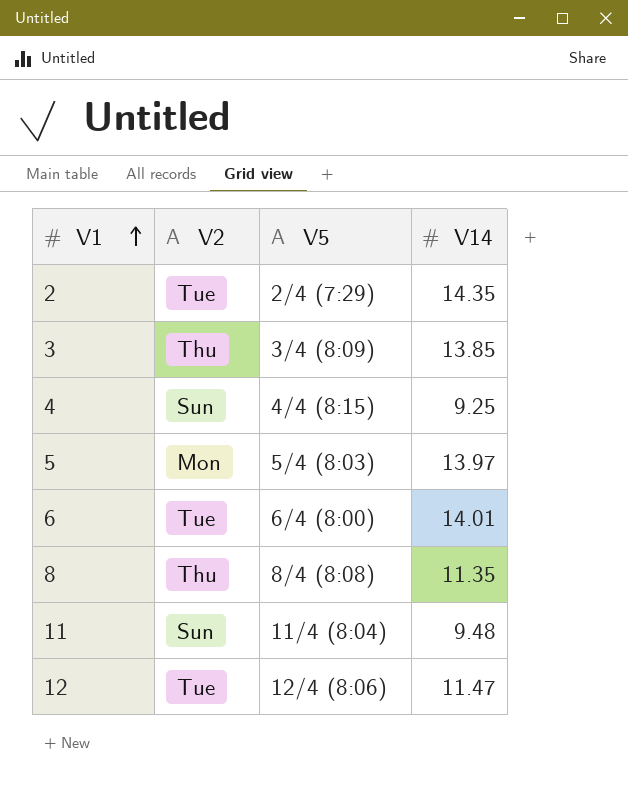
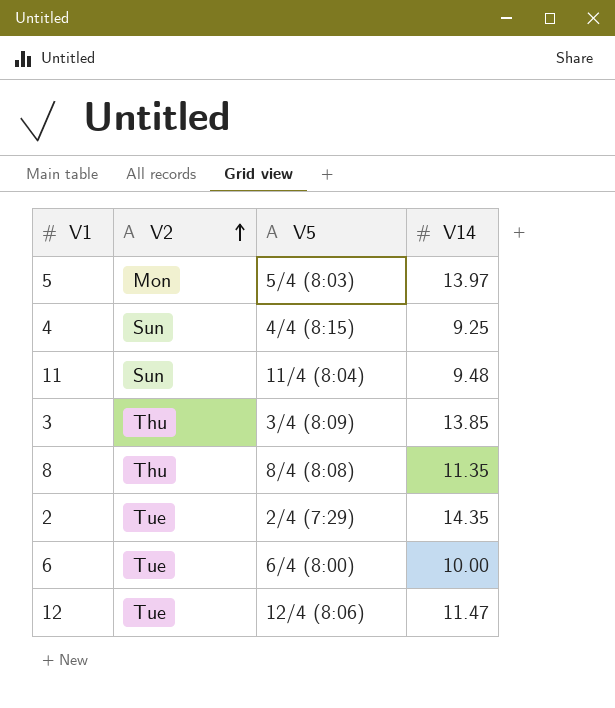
row order: V1 ascending -> V2 ascending
6 | V14: 14.01 -> 10.00

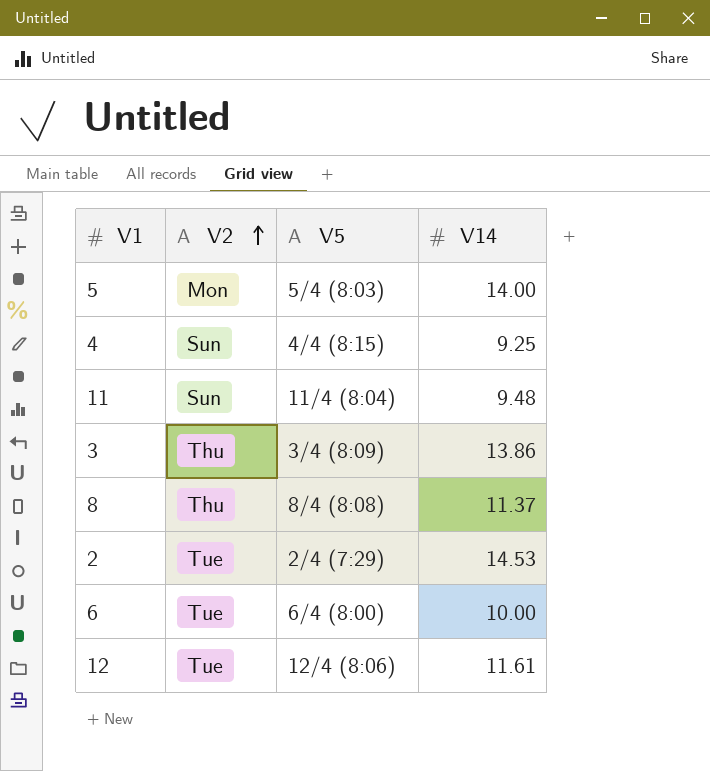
5 | V14: 13.97 -> 14.00
3 | V14: 13.85 -> 13.86
8 | V14: 11.35 -> 11.37
2 | V14: 14.35 -> 14.53
12 | V14: 11.47 -> 11.61

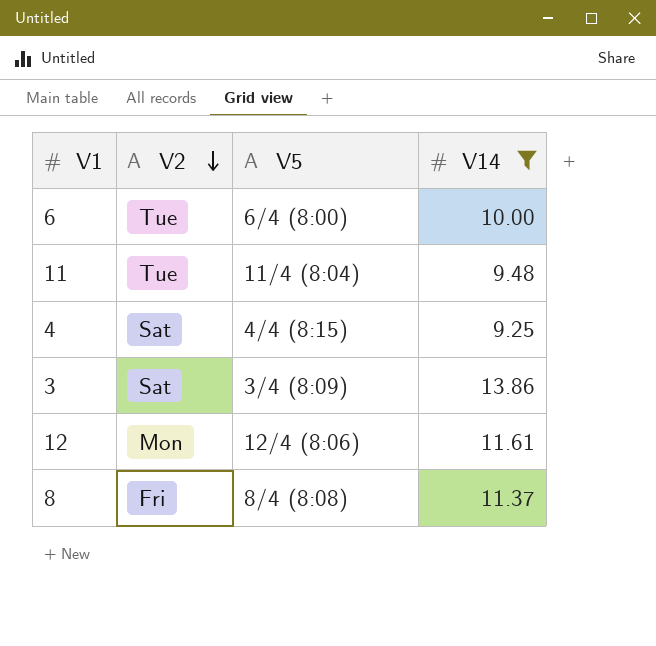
filter: none -> V14 <= 13.86
row order: V2 ascending -> V2 descending
11 | V2: Sun -> Tue
4 | V2: Sun -> Sat
3 | V2: Thu -> Sat
12 | V2: Tue -> Mon
8 | V2: Thu -> Fri

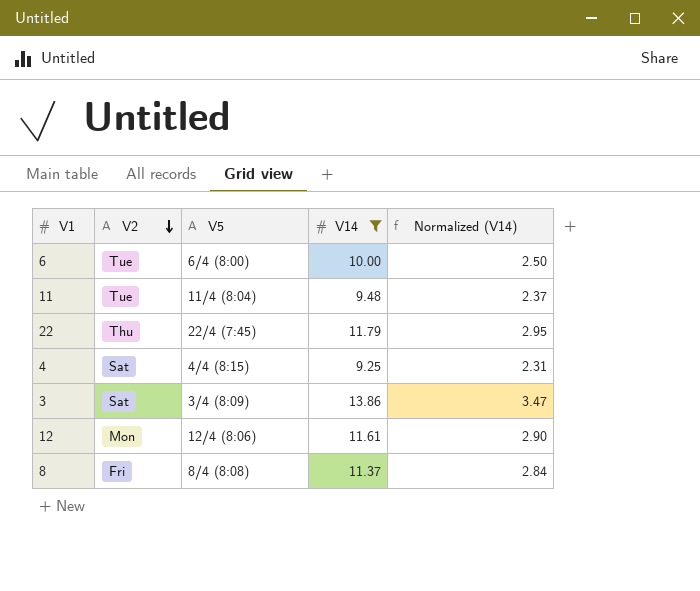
column Normalized (V14) | formula: none -> [V14] * 0.25
row 22: none -> Thu | 22/4 (7:45) | 11.79 | 2.95

